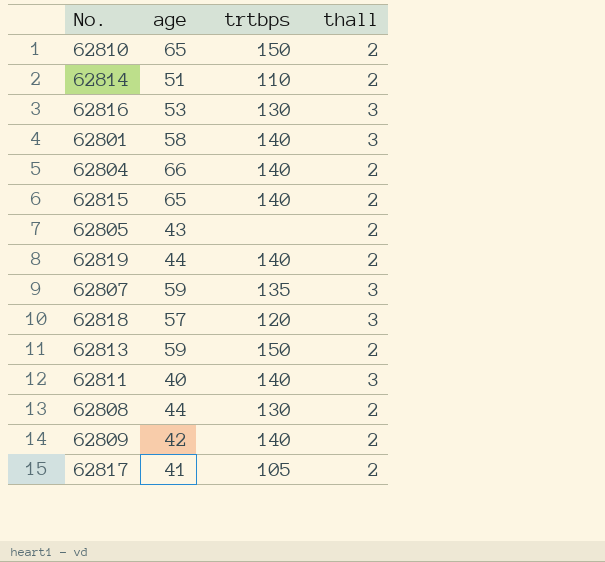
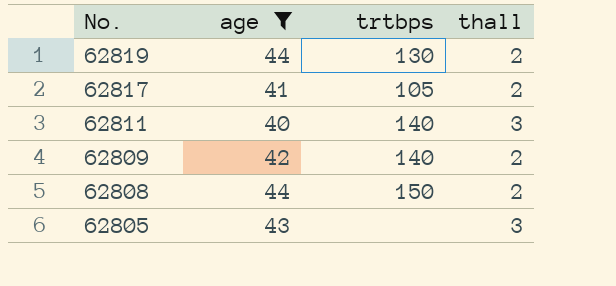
filter: none -> age <= 44
row order: none -> No. descending
62819 | trtbps: 140 -> 130
62808 | trtbps: 130 -> 150
62805 | thall: 2 -> 3

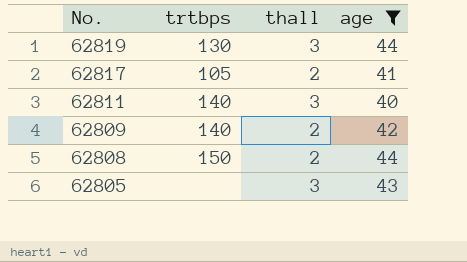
column age | position: 2 -> 4
62819 | thall: 2 -> 3

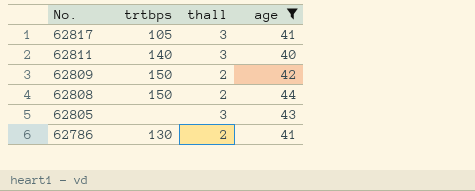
row 62819: 130 | 3 | 44 -> none
62817 | thall: 2 -> 3
62809 | trtbps: 140 -> 150
row 62786: none -> 130 | 2 | 41

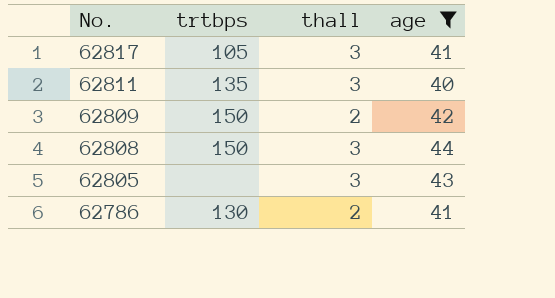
62811 | trtbps: 140 -> 135
62808 | thall: 2 -> 3

